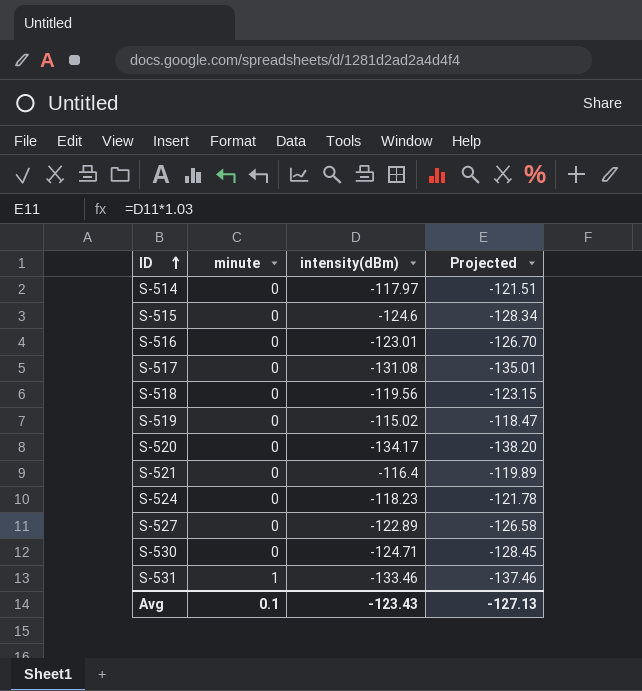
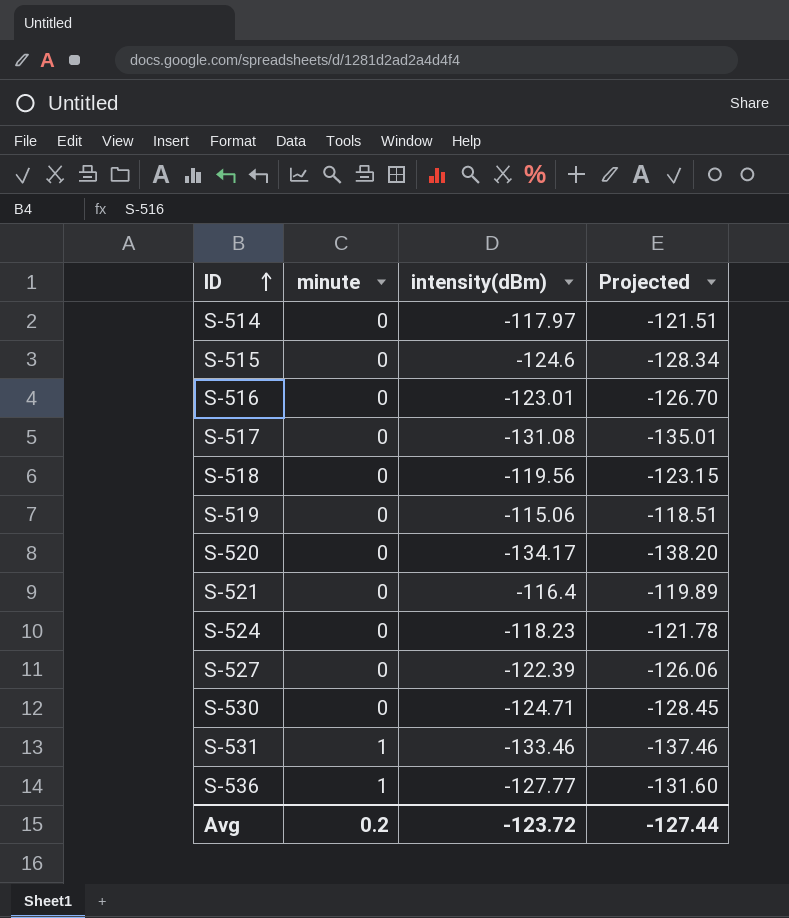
S-519 | intensity(dBm): -115.02 -> -115.06
S-519 | Projected: -118.47 -> -118.51
S-527 | intensity(dBm): -122.89 -> -122.39
S-527 | Projected: -126.58 -> -126.06
row S-536: none -> 1 | -127.77 | -131.60
Avg | minute: 0.1 -> 0.2
Avg | intensity(dBm): -123.43 -> -123.72
Avg | Projected: -127.13 -> -127.44

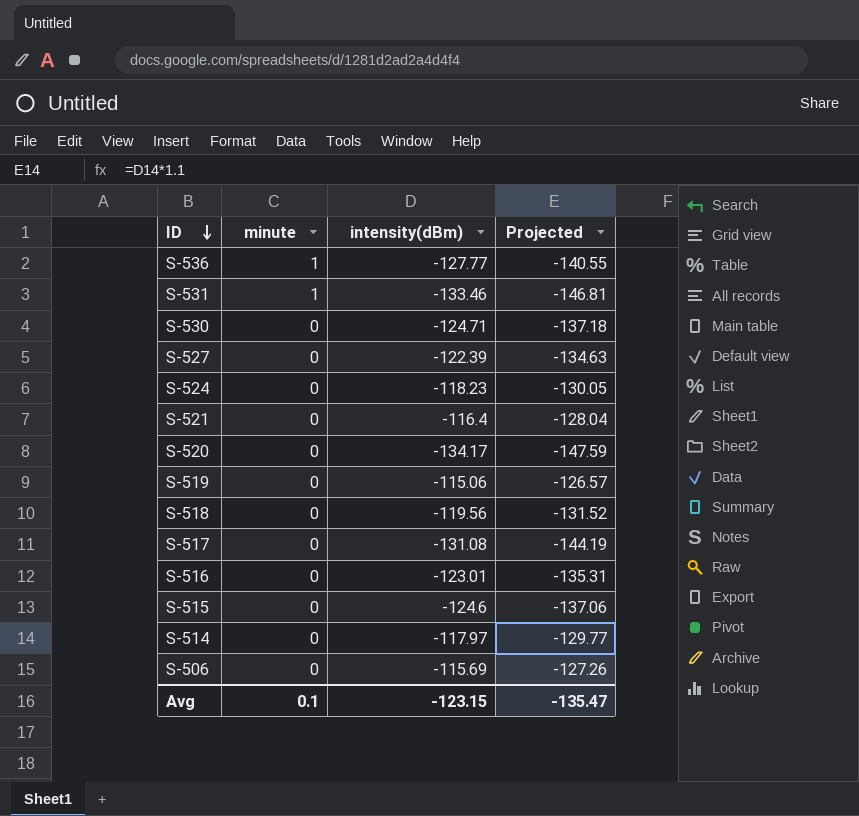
row order: ID ascending -> ID descending
column Projected | formula: [intensity(dBm)] * 1.03 -> [intensity(dBm)] * 1.1
row S-506: none -> 0 | -115.69 | -127.26
Avg | minute: 0.2 -> 0.1
Avg | intensity(dBm): -123.72 -> -123.15
Avg | Projected: -127.44 -> -135.47

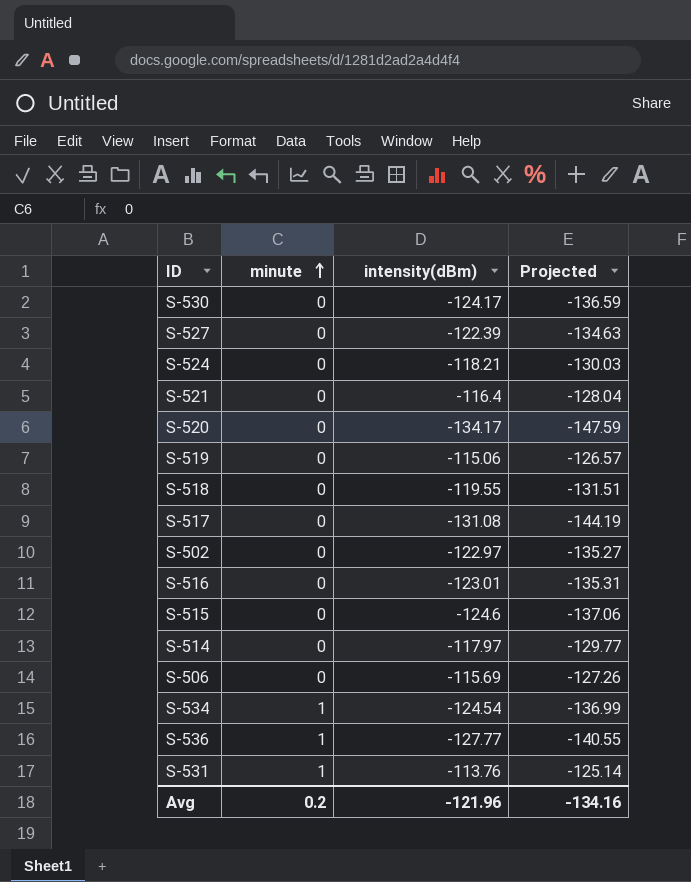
row order: ID descending -> minute ascending
S-530 | intensity(dBm): -124.71 -> -124.17
S-530 | Projected: -137.18 -> -136.59
S-524 | intensity(dBm): -118.23 -> -118.21
S-524 | Projected: -130.05 -> -130.03
S-518 | intensity(dBm): -119.56 -> -119.55
S-518 | Projected: -131.52 -> -131.51
row S-502: none -> 0 | -122.97 | -135.27
row S-534: none -> 1 | -124.54 | -136.99
S-531 | intensity(dBm): -133.46 -> -113.76
S-531 | Projected: -146.81 -> -125.14
Avg | minute: 0.1 -> 0.2
Avg | intensity(dBm): -123.15 -> -121.96
Avg | Projected: -135.47 -> -134.16

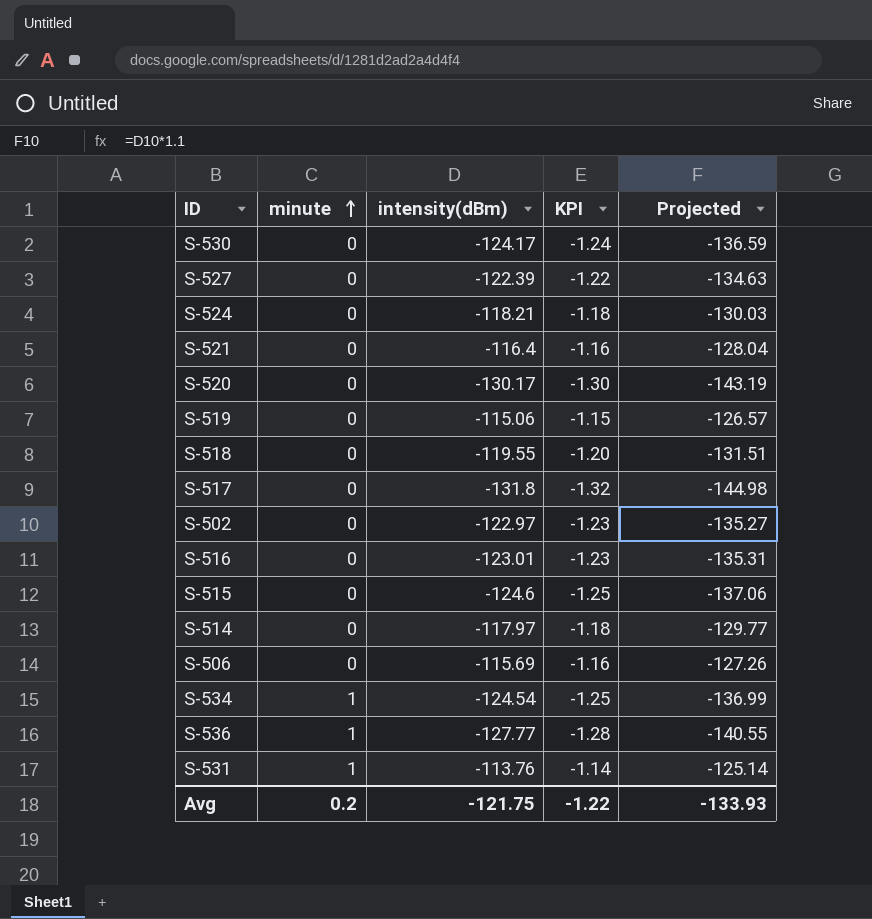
column KPI | formula: none -> [intensity(dBm)] * 0.01
S-520 | intensity(dBm): -134.17 -> -130.17
S-520 | Projected: -147.59 -> -143.19
S-517 | intensity(dBm): -131.08 -> -131.8
S-517 | Projected: -144.19 -> -144.98
Avg | intensity(dBm): -121.96 -> -121.75
Avg | Projected: -134.16 -> -133.93

